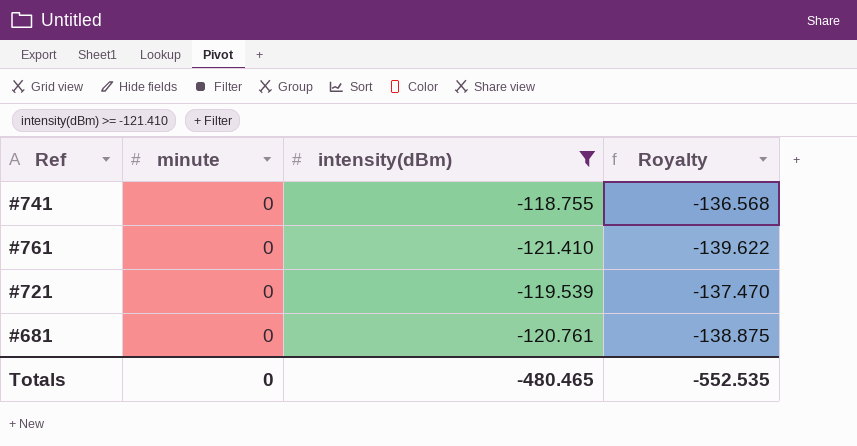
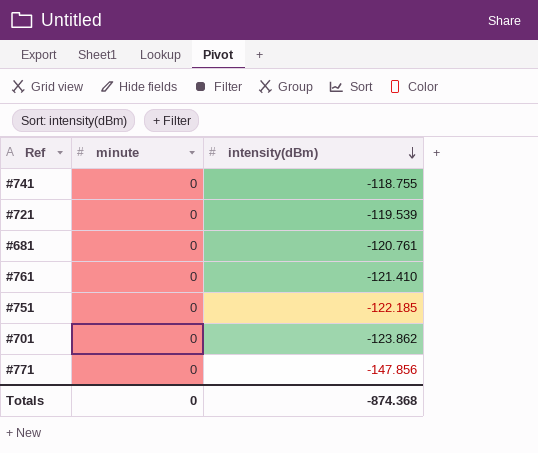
filter: intensity(dBm) >= -121.410 -> none
row order: none -> intensity(dBm) descending
column Royalty | formula: [intensity(dBm)] * 1.15 -> none
Totals | intensity(dBm): -480.465 -> -874.368

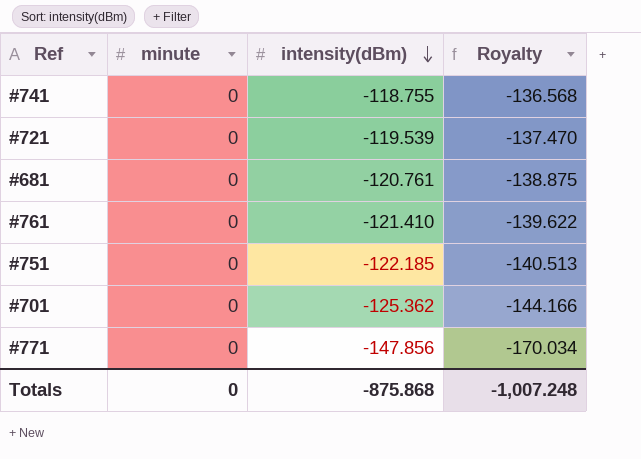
column Royalty | formula: none -> [intensity(dBm)] * 1.15
#701 | intensity(dBm): -123.862 -> -125.362
Totals | intensity(dBm): -874.368 -> -875.868

